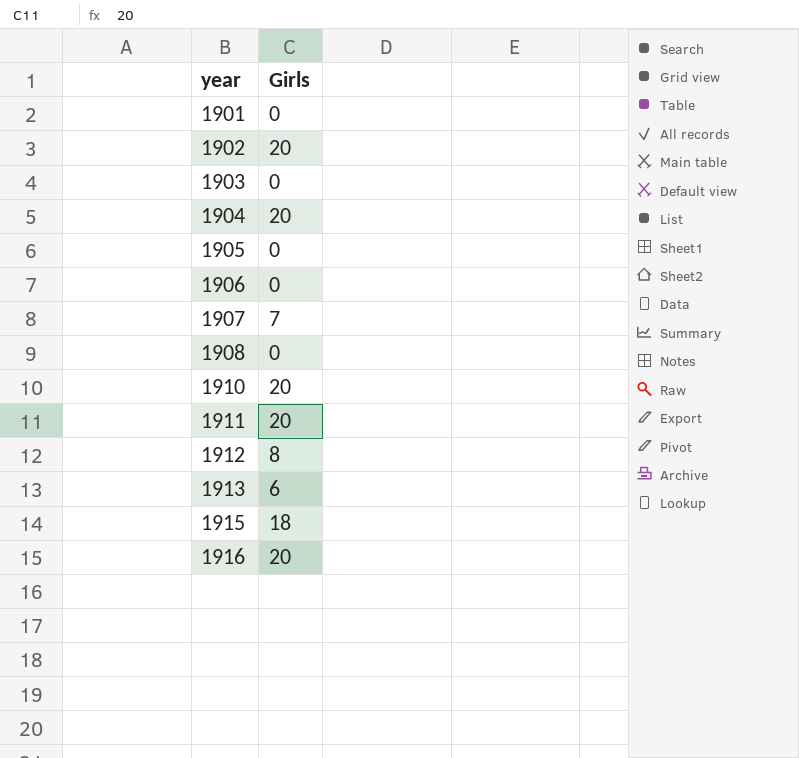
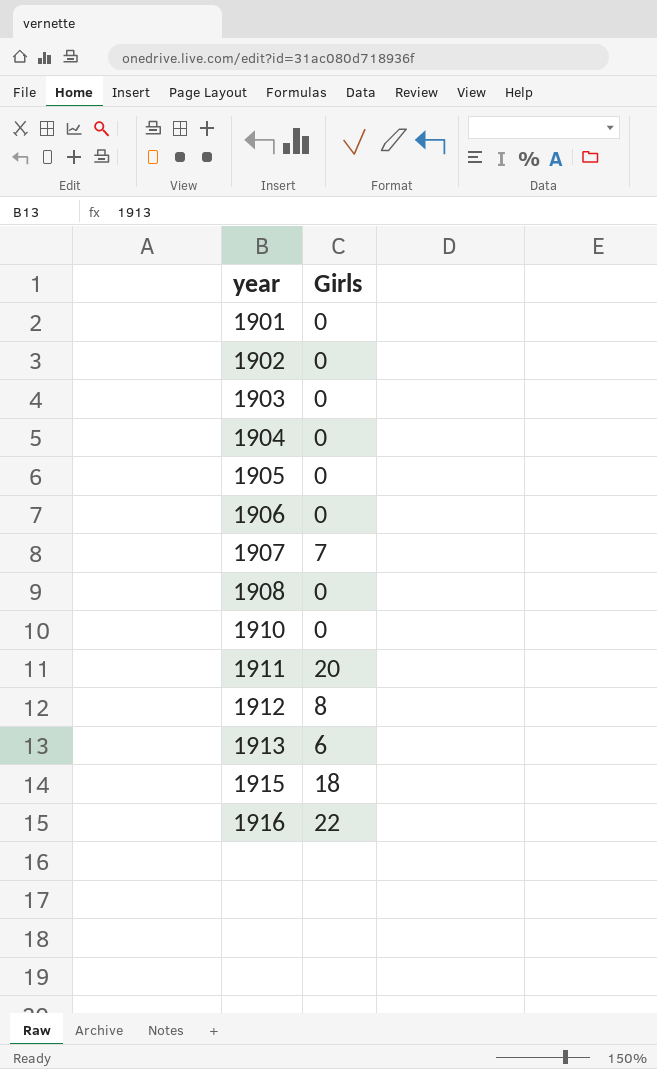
1902 | Girls: 20 -> 0
1904 | Girls: 20 -> 0
1910 | Girls: 20 -> 0
1916 | Girls: 20 -> 22

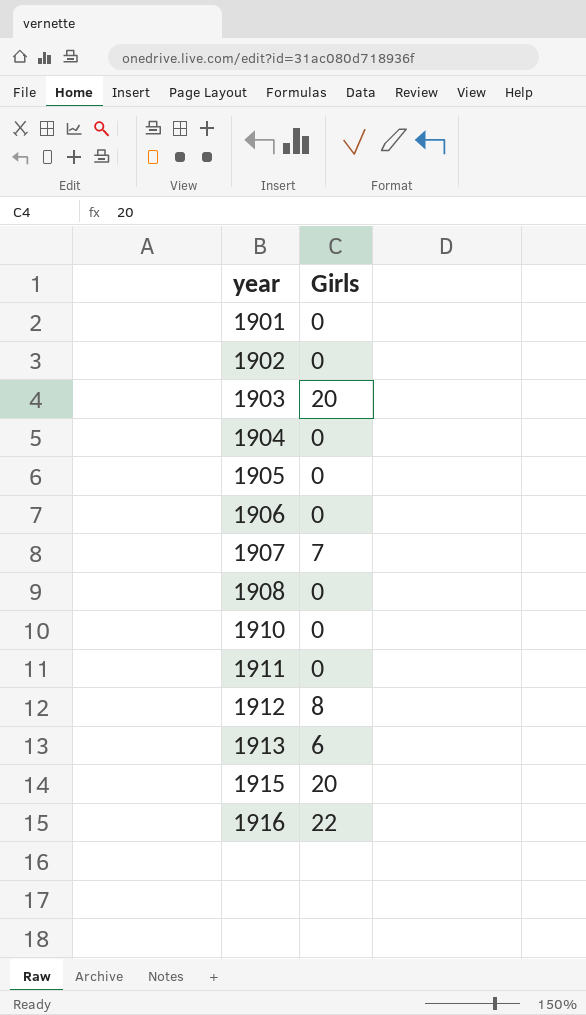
1903 | Girls: 0 -> 20
1911 | Girls: 20 -> 0
1915 | Girls: 18 -> 20

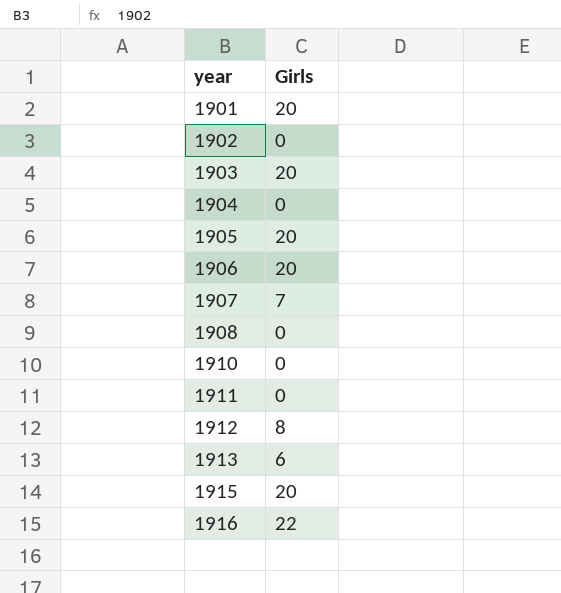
1901 | Girls: 0 -> 20
1905 | Girls: 0 -> 20
1906 | Girls: 0 -> 20

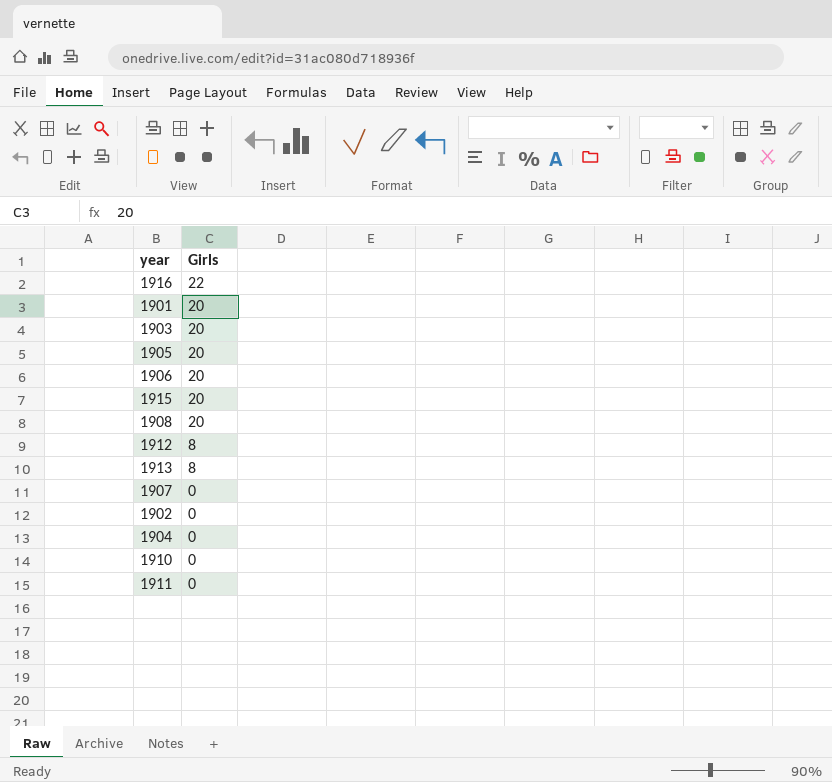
row order: year ascending -> Girls descending
1908 | Girls: 0 -> 20
1913 | Girls: 6 -> 8
1907 | Girls: 7 -> 0

